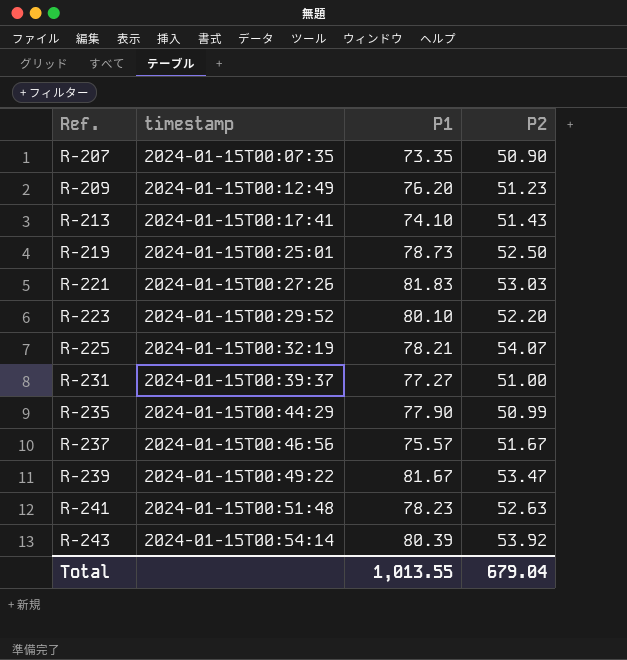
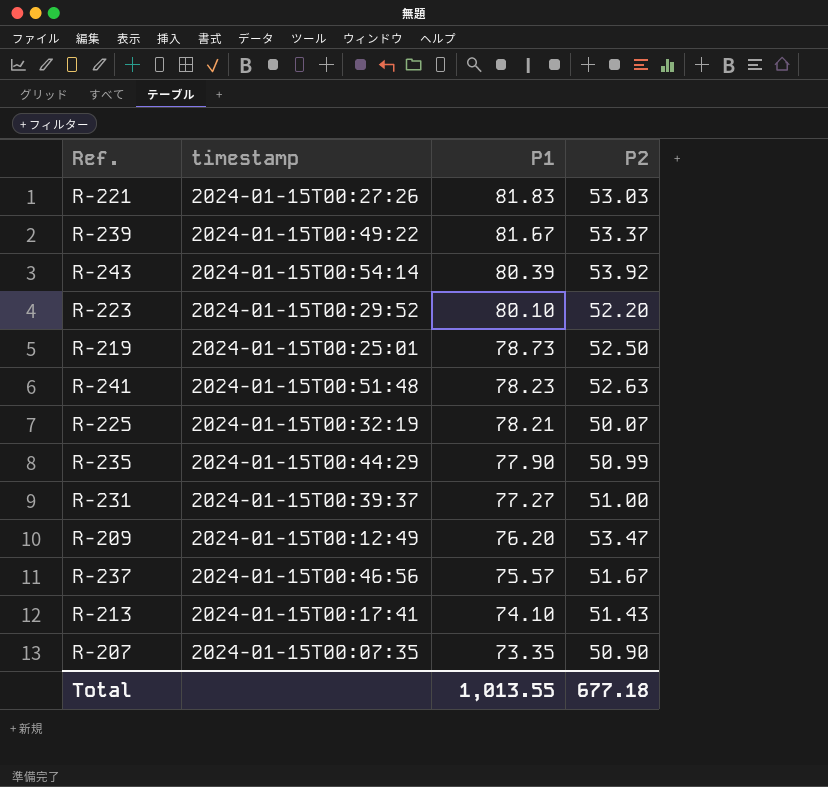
row order: Ref. ascending -> P1 descending
R-239 | P2: 53.47 -> 53.37
R-225 | P2: 54.07 -> 50.07
R-209 | P2: 51.23 -> 53.47
Total | P2: 679.04 -> 677.18

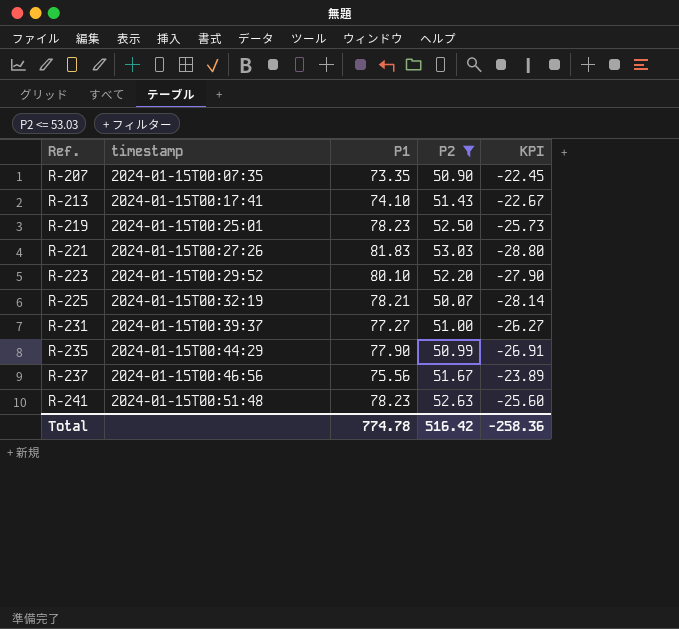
filter: none -> P2 <= 53.03
row order: P1 descending -> Ref. ascending
column KPI | formula: none -> [P2] - [P1]
R-219 | P1: 78.73 -> 78.23
R-237 | P1: 75.57 -> 75.56
Total | P1: 1,013.55 -> 774.78
Total | P2: 677.18 -> 516.42

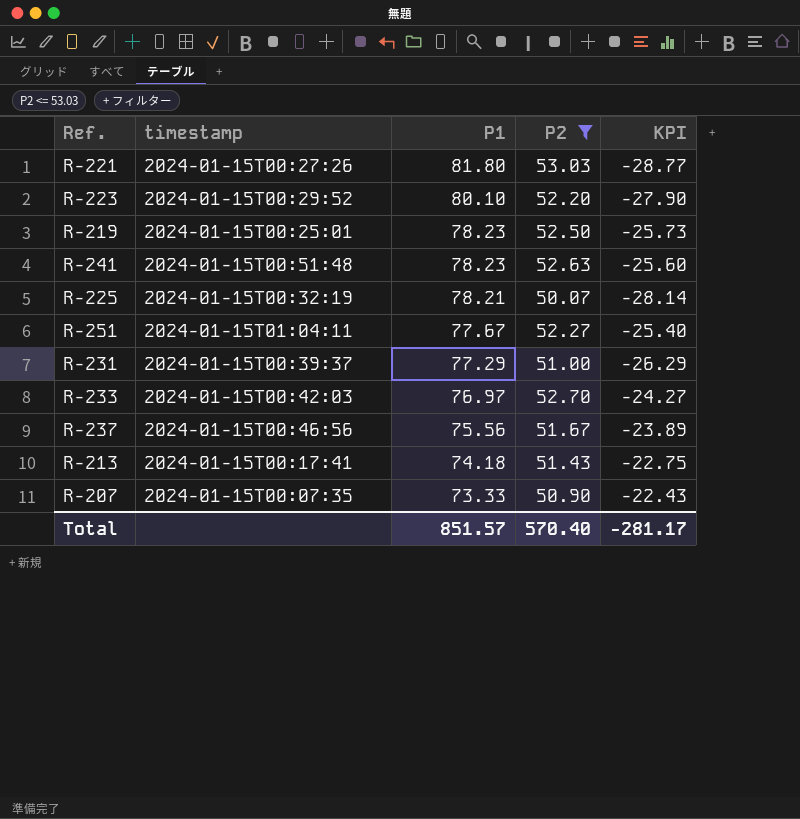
row order: Ref. ascending -> P1 descending
row R-235: 2024-01-15T00:44:29 | 77.90 | 50.99 | -26.91 -> none
R-221 | P1: 81.83 -> 81.80
R-221 | KPI: -28.80 -> -28.77
row R-251: none -> 2024-01-15T01:04:11 | 77.67 | 52.27 | -25.40
R-231 | P1: 77.27 -> 77.29
R-231 | KPI: -26.27 -> -26.29
row R-233: none -> 2024-01-15T00:42:03 | 76.97 | 52.70 | -24.27
R-213 | P1: 74.10 -> 74.18
R-213 | KPI: -22.67 -> -22.75
R-207 | P1: 73.35 -> 73.33
R-207 | KPI: -22.45 -> -22.43
Total | P1: 774.78 -> 851.57
Total | P2: 516.42 -> 570.40
Total | KPI: -258.36 -> -281.17

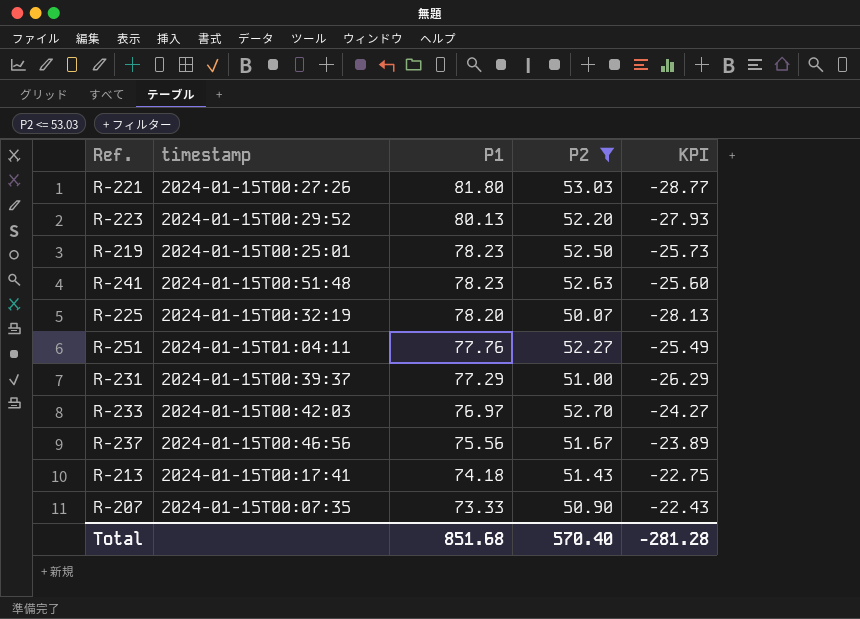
R-223 | P1: 80.10 -> 80.13
R-223 | KPI: -27.90 -> -27.93
R-225 | P1: 78.21 -> 78.20
R-225 | KPI: -28.14 -> -28.13
R-251 | P1: 77.67 -> 77.76
R-251 | KPI: -25.40 -> -25.49
Total | P1: 851.57 -> 851.68
Total | KPI: -281.17 -> -281.28

